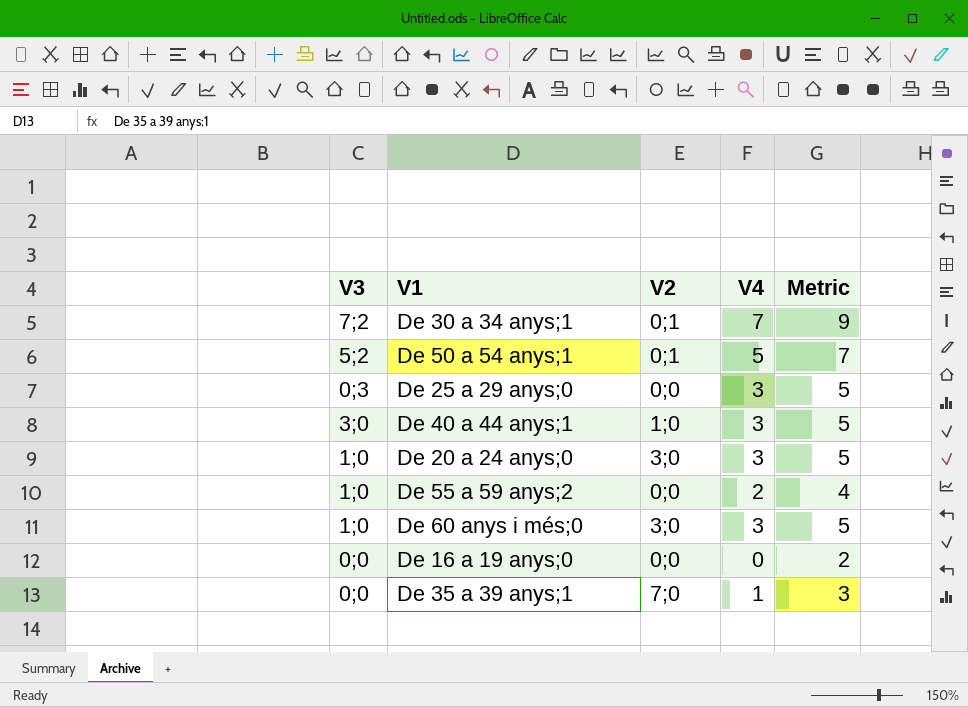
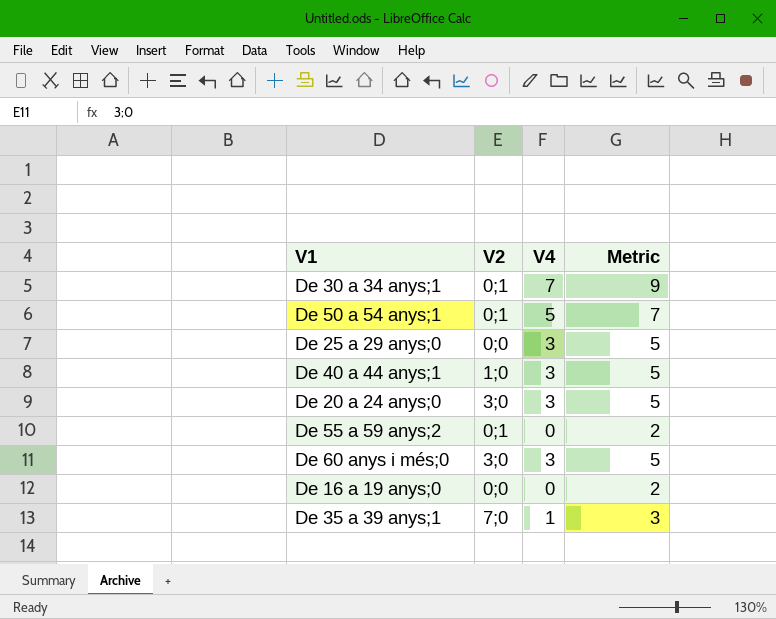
column V3 | position: 1 -> none
De 55 a 59 anys;2 | V2: 0;0 -> 0;1
De 55 a 59 anys;2 | V4: 2 -> 0
De 55 a 59 anys;2 | Metric: 4 -> 2

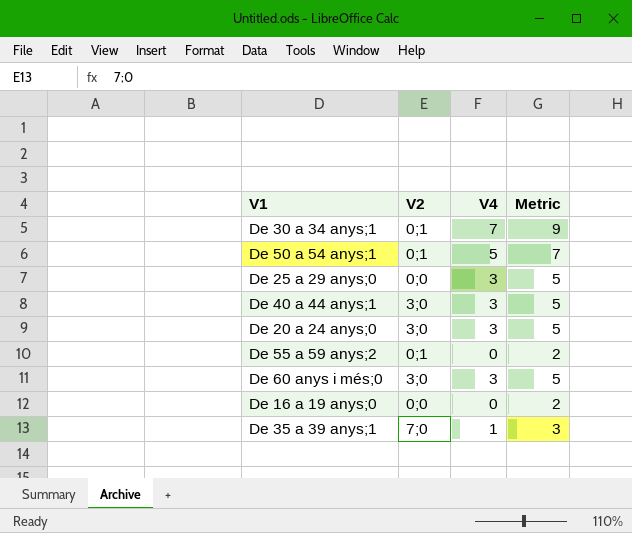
De 40 a 44 anys;1 | V2: 1;0 -> 3;0

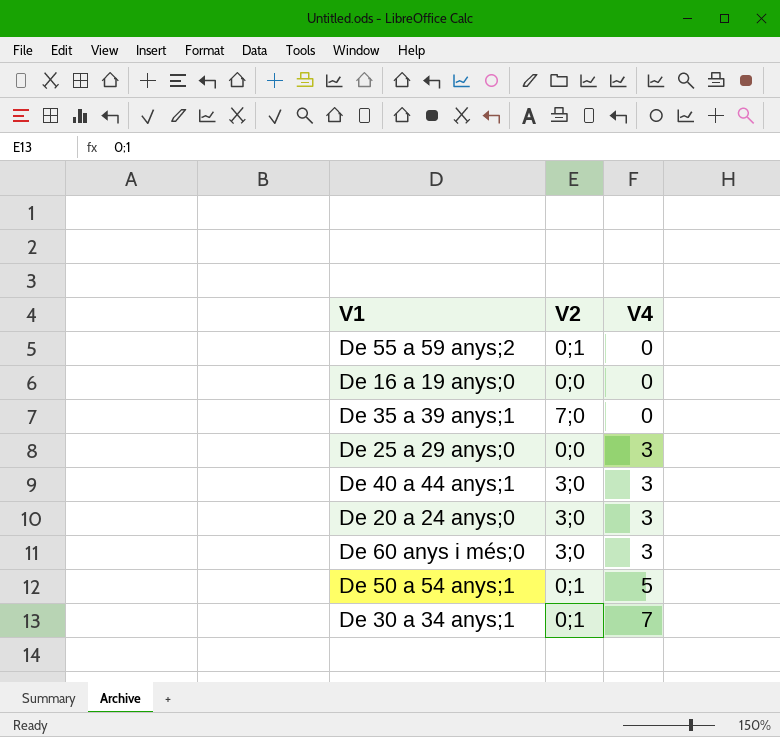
row order: none -> V4 ascending
column Metric | formula: [V4] + 2 -> none
De 35 a 39 anys;1 | V4: 1 -> 0

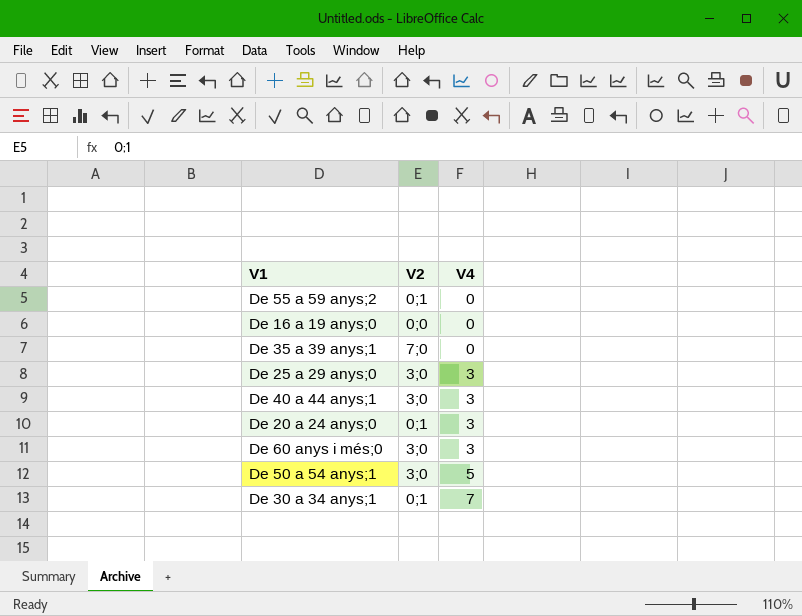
De 25 a 29 anys;0 | V2: 0;0 -> 3;0
De 20 a 24 anys;0 | V2: 3;0 -> 0;1
De 50 a 54 anys;1 | V2: 0;1 -> 3;0

